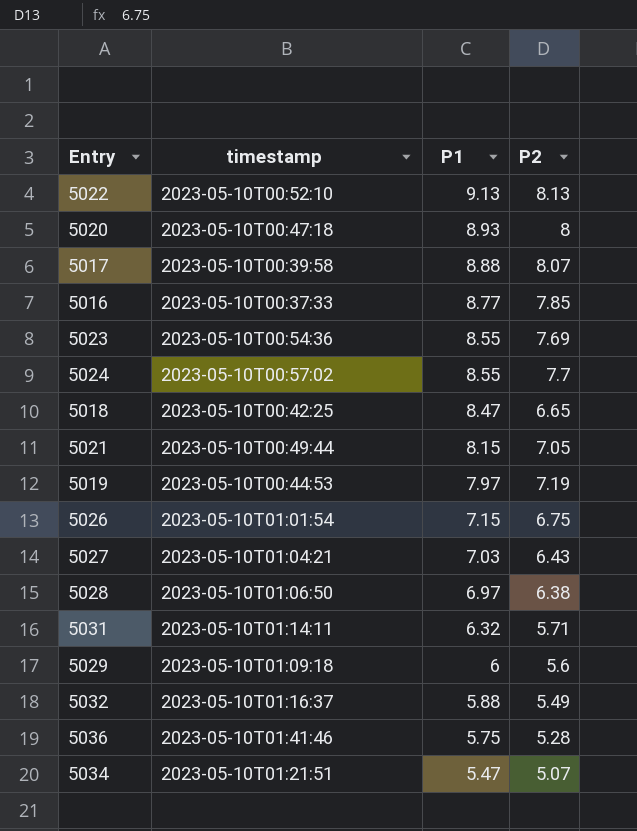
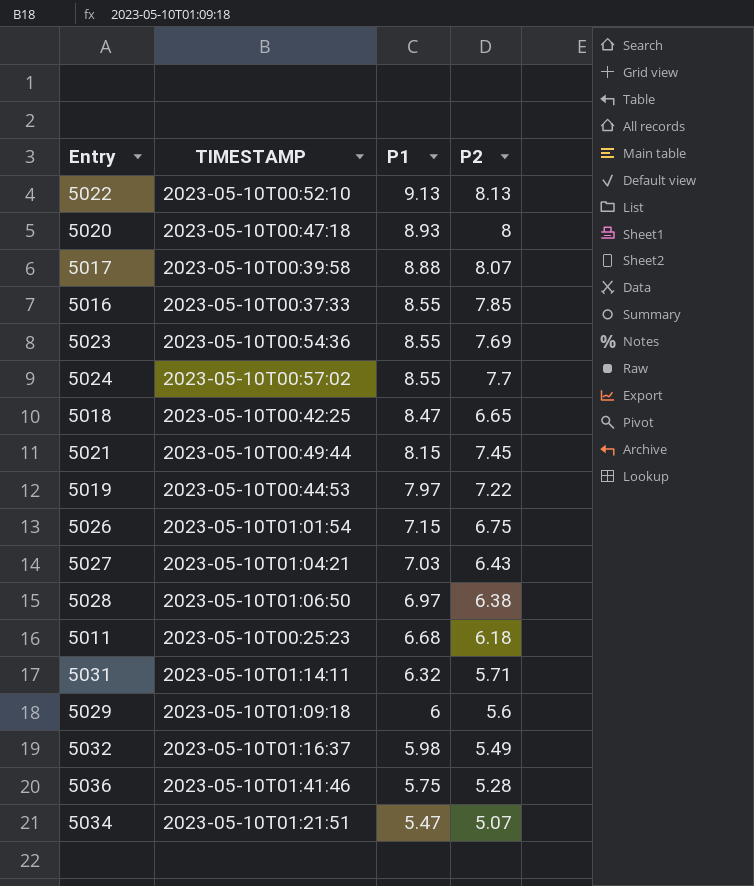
column name: timestamp -> TIMESTAMP
5016 | P1: 8.77 -> 8.55
5021 | P2: 7.05 -> 7.45
5019 | P2: 7.19 -> 7.22
row 5011: none -> 2023-05-10T00:25:23 | 6.68 | 6.18
5032 | P1: 5.88 -> 5.98

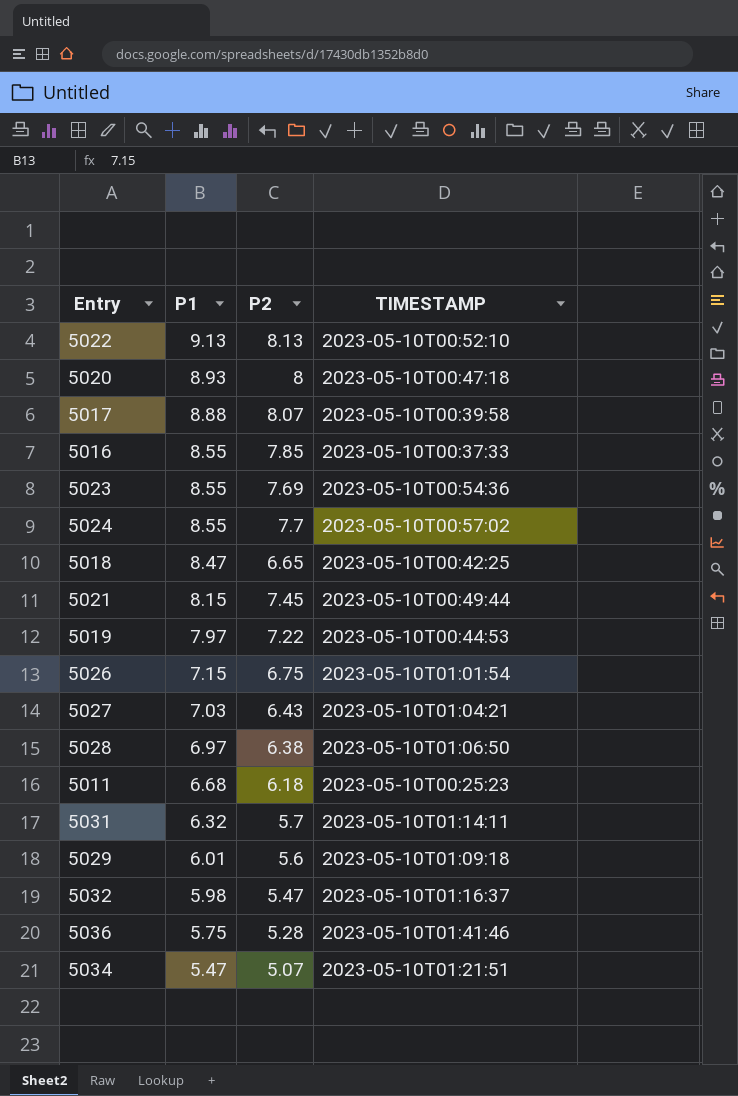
column TIMESTAMP | position: 2 -> 4
5031 | P2: 5.71 -> 5.7
5029 | P1: 6 -> 6.01
5032 | P2: 5.49 -> 5.47

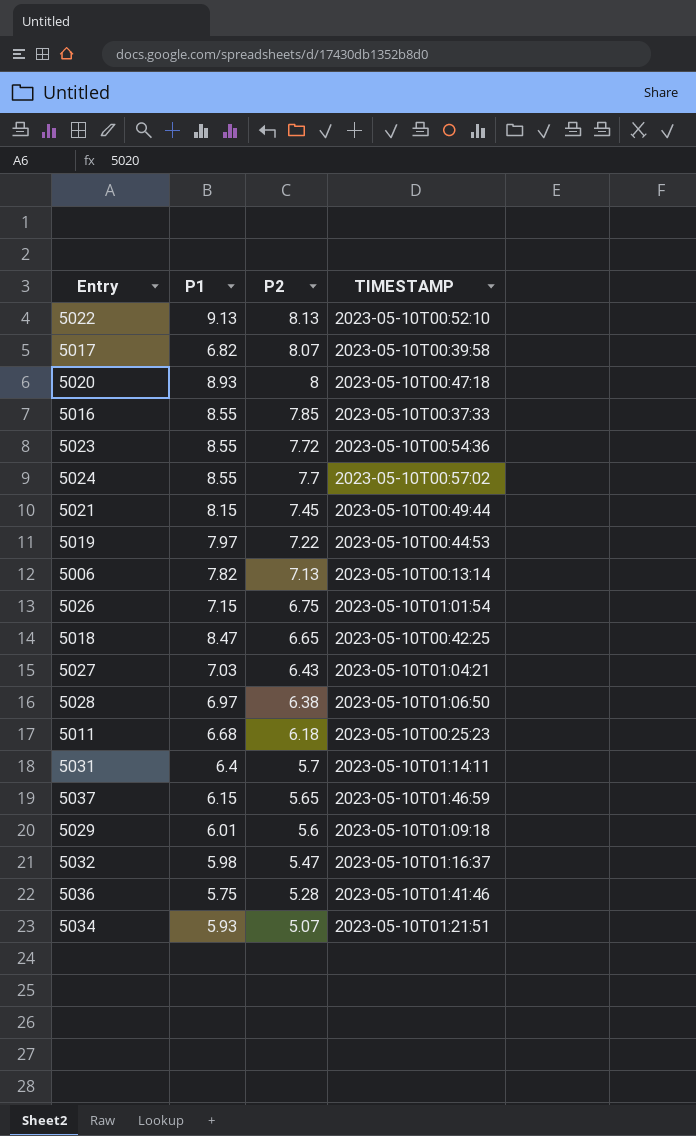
row order: P1 descending -> P2 descending
5017 | P1: 8.88 -> 6.82
5023 | P2: 7.69 -> 7.72
row 5006: none -> 7.82 | 7.13 | 2023-05-10T00:13:14
5031 | P1: 6.32 -> 6.4
row 5037: none -> 6.15 | 5.65 | 2023-05-10T01:46:59
5034 | P1: 5.47 -> 5.93

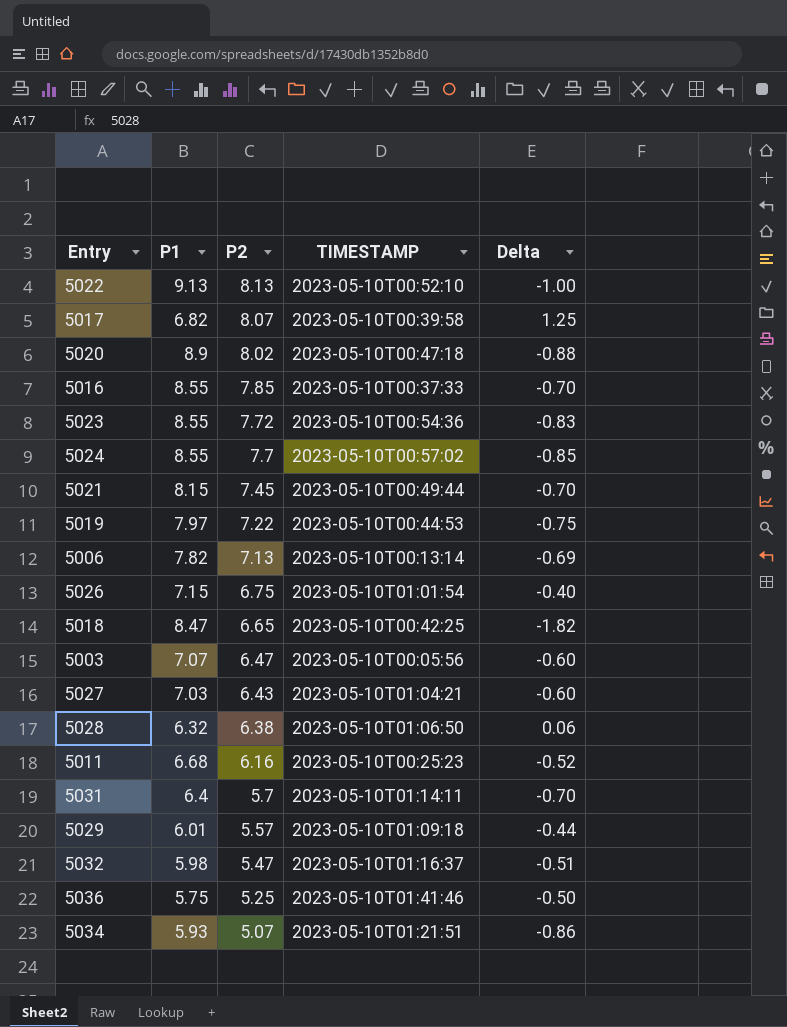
column Delta | formula: none -> [P2] - [P1]
row 5037: 6.15 | 5.65 | 2023-05-10T01:46:59 -> none
5020 | P1: 8.93 -> 8.9
5020 | P2: 8 -> 8.02
row 5003: none -> 7.07 | 6.47 | 2023-05-10T00:05:56 | -0.60
5028 | P1: 6.97 -> 6.32
5011 | P2: 6.18 -> 6.16
5029 | P2: 5.6 -> 5.57
5036 | P2: 5.28 -> 5.25

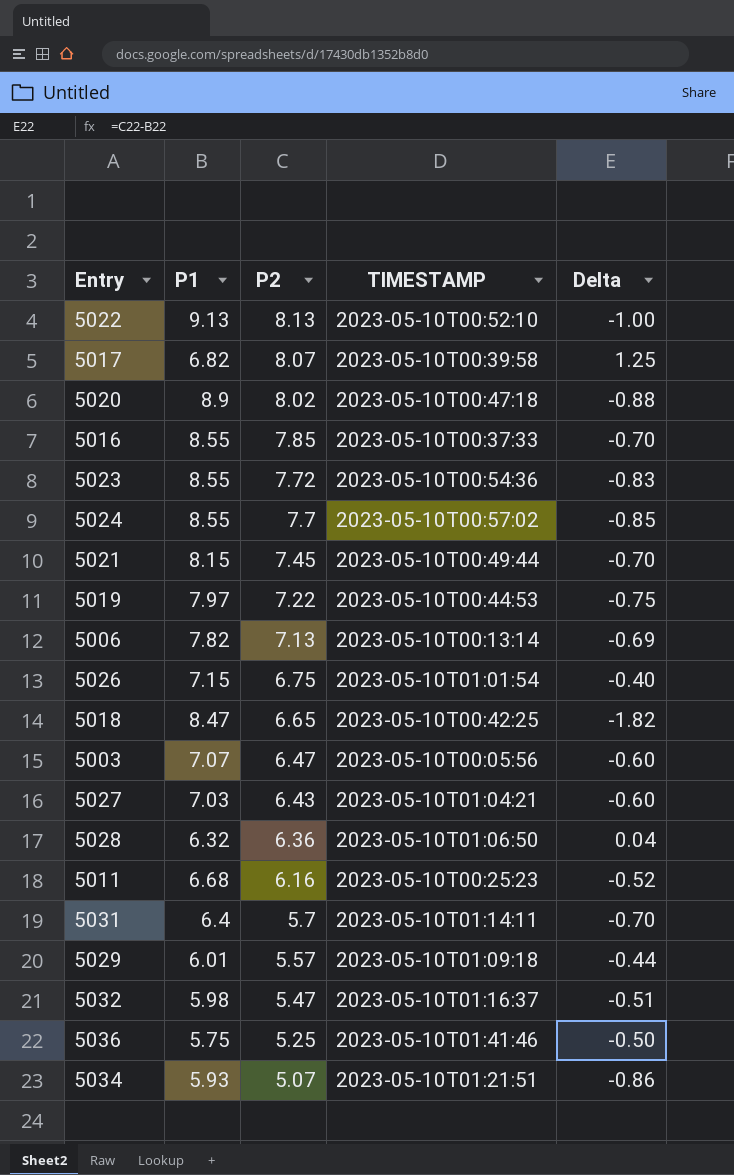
5028 | P2: 6.38 -> 6.36
5028 | Delta: 0.06 -> 0.04

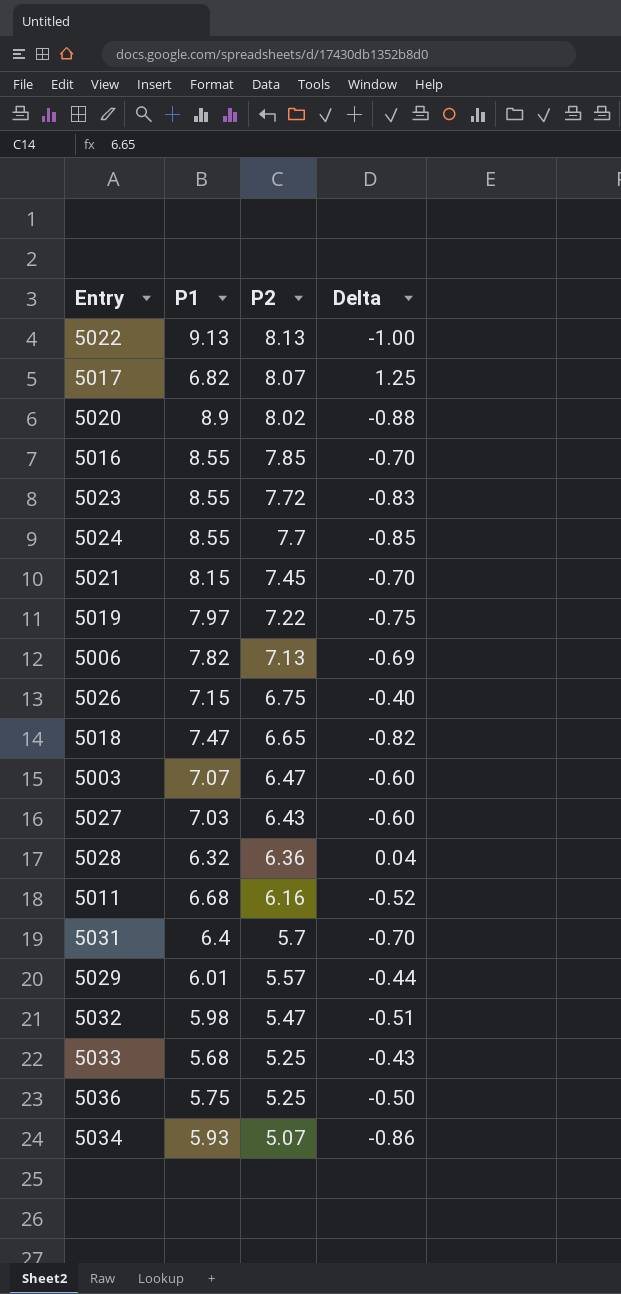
column TIMESTAMP | position: 4 -> none
5018 | P1: 8.47 -> 7.47
5018 | Delta: -1.82 -> -0.82
row 5033: none -> 5.68 | 5.25 | -0.43

